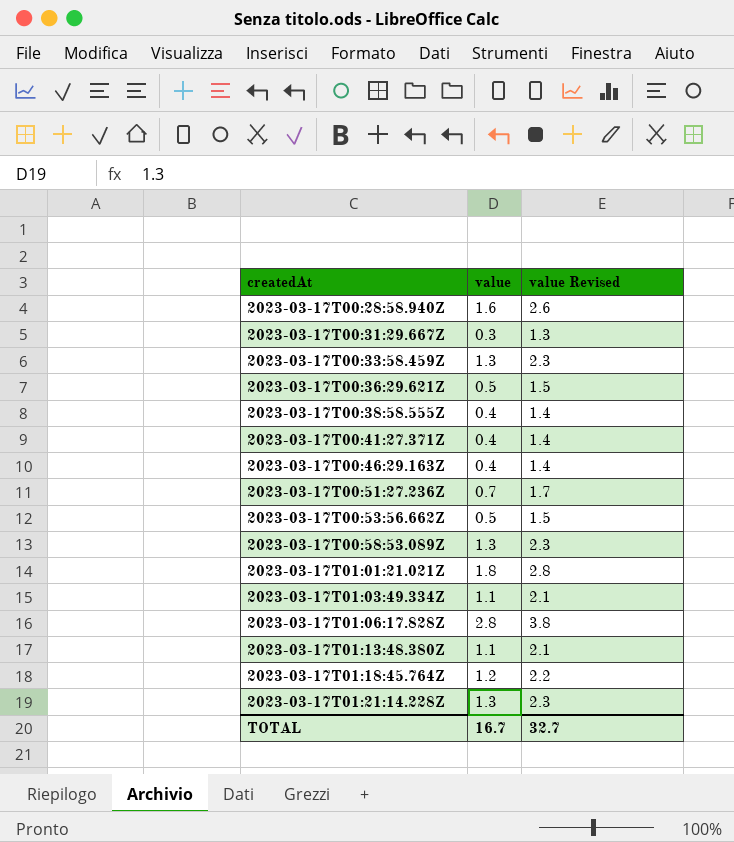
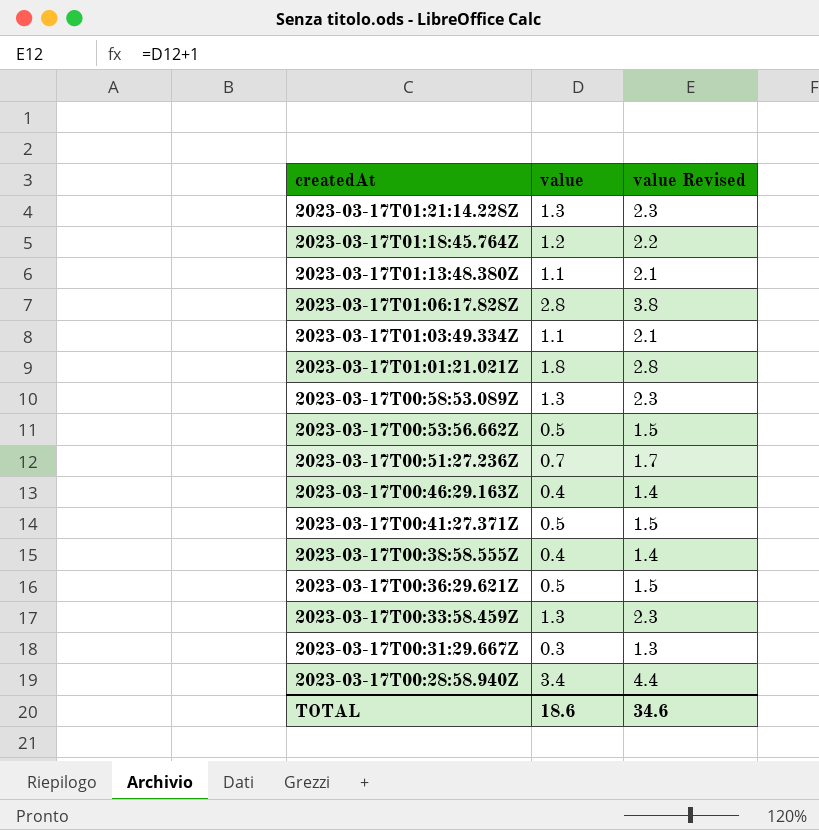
row order: createdAt ascending -> createdAt descending
2023-03-17T00:41:27.371Z | value: 0.4 -> 0.5
2023-03-17T00:41:27.371Z | value Revised: 1.4 -> 1.5
2023-03-17T00:28:58.940Z | value: 1.6 -> 3.4
2023-03-17T00:28:58.940Z | value Revised: 2.6 -> 4.4
TOTAL | value: 16.7 -> 18.6
TOTAL | value Revised: 32.7 -> 34.6

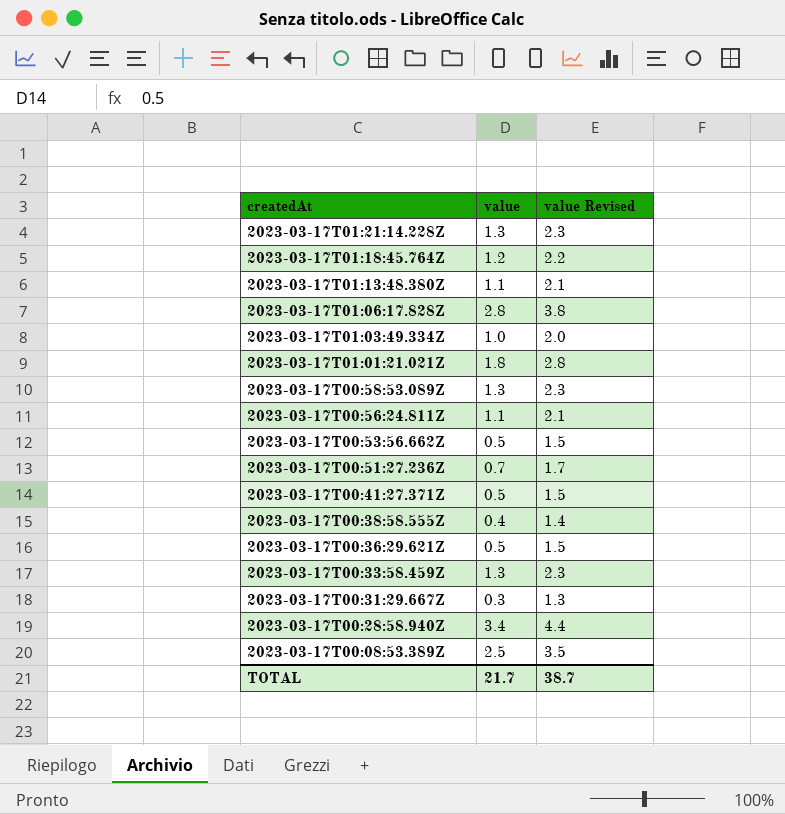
row 2023-03-17T00:46:29.163Z: 0.4 | 1.4 -> none
2023-03-17T01:03:49.334Z | value: 1.1 -> 1.0
2023-03-17T01:03:49.334Z | value Revised: 2.1 -> 2.0
row 2023-03-17T00:56:24.811Z: none -> 1.1 | 2.1
row 2023-03-17T00:08:53.389Z: none -> 2.5 | 3.5
TOTAL | value: 18.6 -> 21.7
TOTAL | value Revised: 34.6 -> 38.7

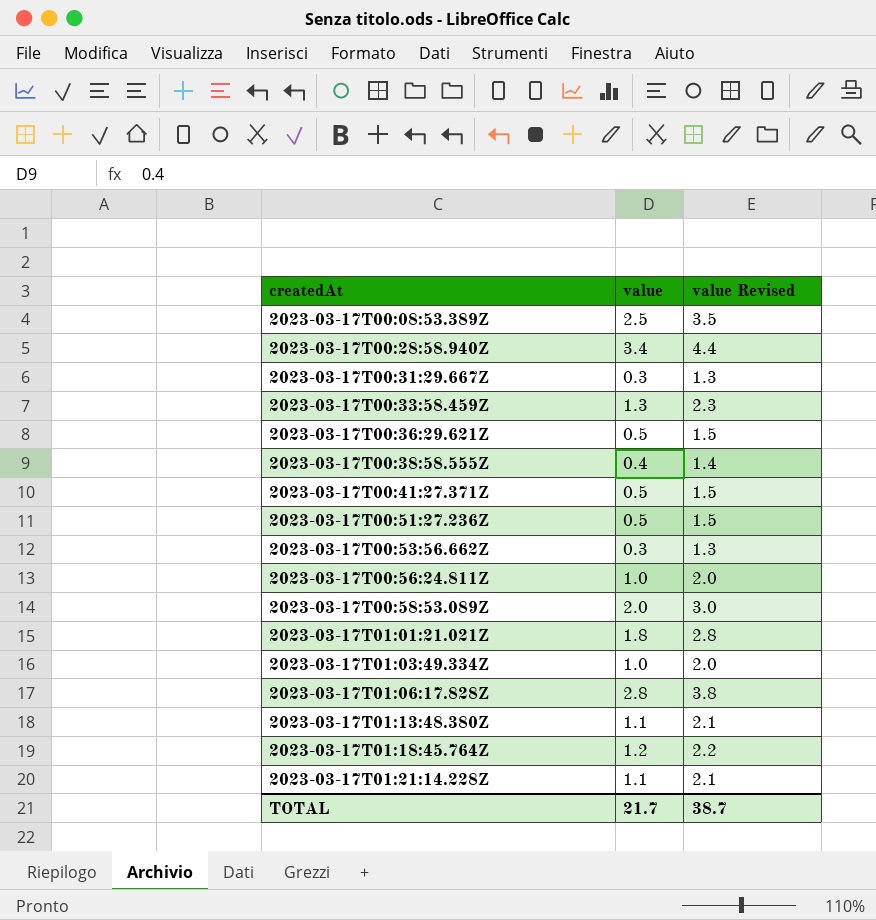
row order: createdAt descending -> createdAt ascending
2023-03-17T00:51:27.236Z | value: 0.7 -> 0.5
2023-03-17T00:51:27.236Z | value Revised: 1.7 -> 1.5
2023-03-17T00:53:56.662Z | value: 0.5 -> 0.3
2023-03-17T00:53:56.662Z | value Revised: 1.5 -> 1.3
2023-03-17T00:56:24.811Z | value: 1.1 -> 1.0
2023-03-17T00:56:24.811Z | value Revised: 2.1 -> 2.0
2023-03-17T00:58:53.089Z | value: 1.3 -> 2.0
2023-03-17T00:58:53.089Z | value Revised: 2.3 -> 3.0
2023-03-17T01:21:14.228Z | value: 1.3 -> 1.1
2023-03-17T01:21:14.228Z | value Revised: 2.3 -> 2.1

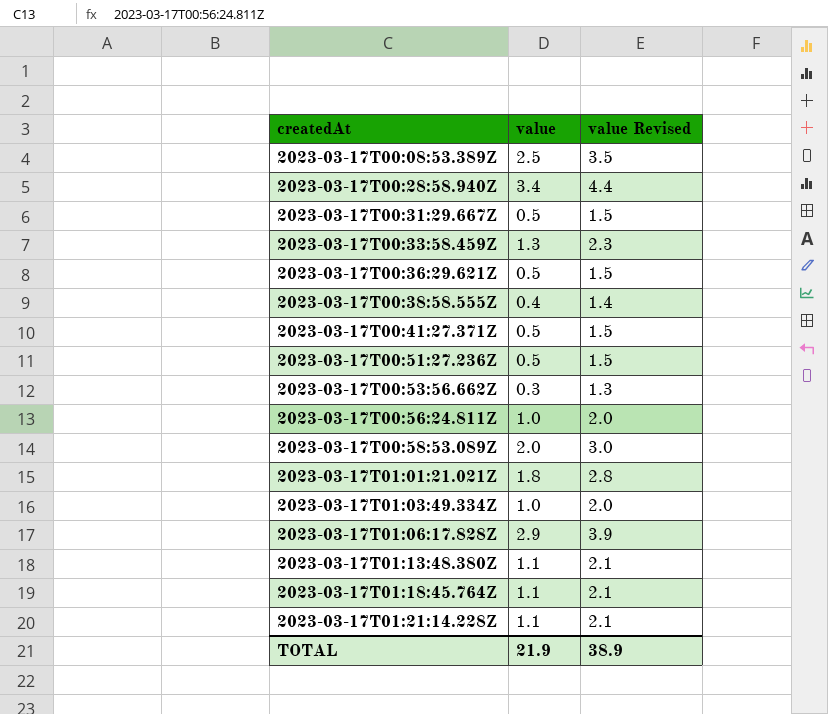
2023-03-17T00:31:29.667Z | value: 0.3 -> 0.5
2023-03-17T00:31:29.667Z | value Revised: 1.3 -> 1.5
2023-03-17T01:06:17.828Z | value: 2.8 -> 2.9
2023-03-17T01:06:17.828Z | value Revised: 3.8 -> 3.9
2023-03-17T01:18:45.764Z | value: 1.2 -> 1.1
2023-03-17T01:18:45.764Z | value Revised: 2.2 -> 2.1
TOTAL | value: 21.7 -> 21.9
TOTAL | value Revised: 38.7 -> 38.9

